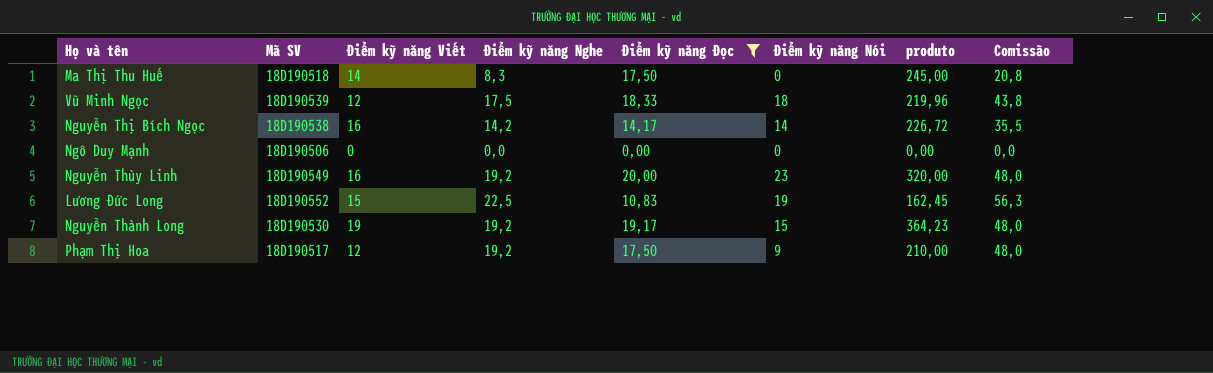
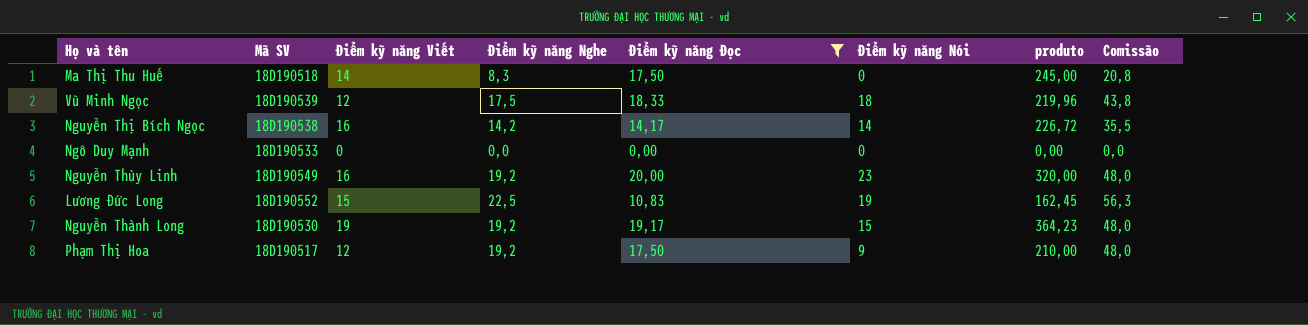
Ngô Duy Mạnh | Mã SV: 18D190506 -> 18D190533

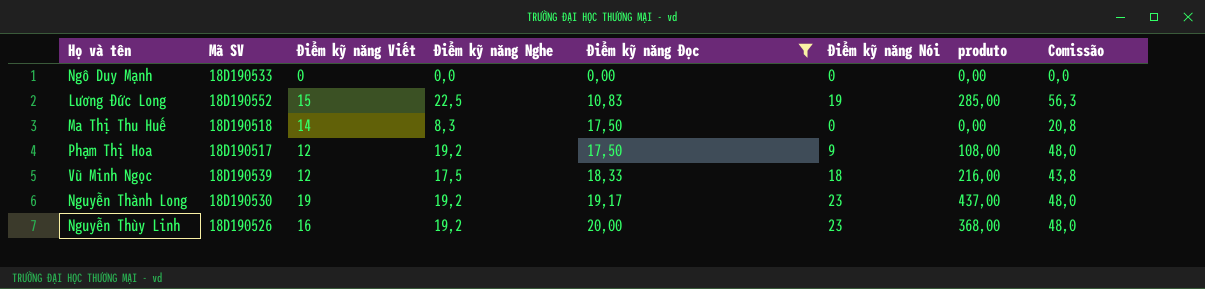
row order: none -> Điểm kỹ năng Đọc ascending
column produto | formula: [Điểm kỹ năng Viết] * [Điểm kỹ năng Đọc] -> [Điểm kỹ năng Viết] * [Điểm kỹ năng Nói]
row Nguyễn Thị Bích Ngọc: 18D190538 | 16 | 14,2 | 14,17 | 14 | 226,72 | 35,5 -> none
Nguyễn Thành Long | Điểm kỹ năng Nói: 15 -> 23
Nguyễn Thùy Linh | Mã SV: 18D190549 -> 18D190526

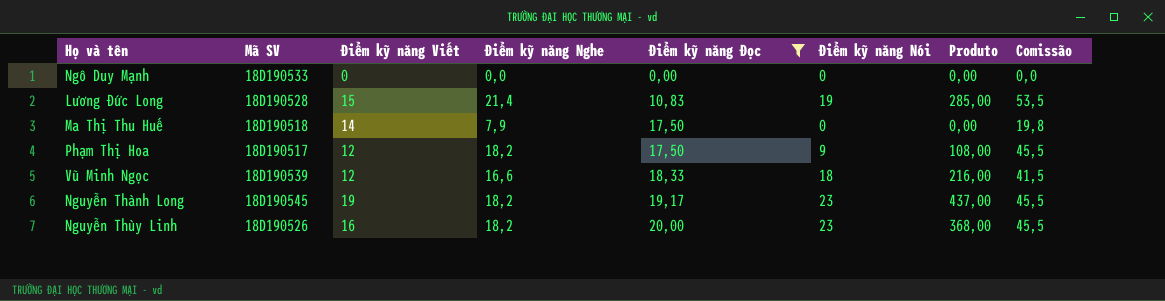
column name: produto -> Produto
Lương Đức Long | Mã SV: 18D190552 -> 18D190528
Lương Đức Long | Điểm kỹ năng Nghe: 22,5 -> 21,4
Lương Đức Long | Comissão: 56,3 -> 53,5
Ma Thị Thu Huế | Điểm kỹ năng Nghe: 8,3 -> 7,9
Ma Thị Thu Huế | Comissão: 20,8 -> 19,8
Phạm Thị Hoa | Điểm kỹ năng Nghe: 19,2 -> 18,2
Phạm Thị Hoa | Comissão: 48,0 -> 45,5
Vũ Minh Ngọc | Điểm kỹ năng Nghe: 17,5 -> 16,6
Vũ Minh Ngọc | Comissão: 43,8 -> 41,5
Nguyễn Thành Long | Mã SV: 18D190530 -> 18D190545
Nguyễn Thành Long | Điểm kỹ năng Nghe: 19,2 -> 18,2
Nguyễn Thành Long | Comissão: 48,0 -> 45,5
Nguyễn Thùy Linh | Điểm kỹ năng Nghe: 19,2 -> 18,2
Nguyễn Thùy Linh | Comissão: 48,0 -> 45,5

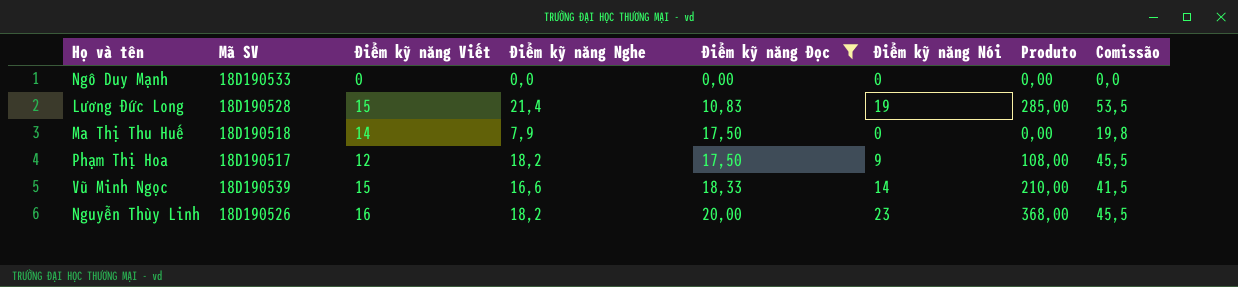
row Nguyễn Thành Long: 18D190545 | 19 | 18,2 | 19,17 | 23 | 437,00 | 45,5 -> none
Vũ Minh Ngọc | Điểm kỹ năng Viết: 12 -> 15
Vũ Minh Ngọc | Điểm kỹ năng Nói: 18 -> 14
Vũ Minh Ngọc | Produto: 216,00 -> 210,00

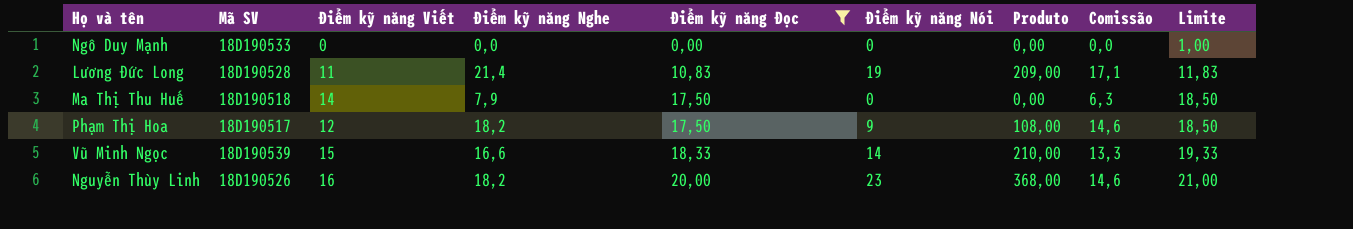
column Comissão | formula: [Điểm kỹ năng Nghe] * 2,5 -> [Điểm kỹ năng Nghe] * 0,8
column Limite | formula: none -> [Điểm kỹ năng Đọc] + 1
Lương Đức Long | Điểm kỹ năng Viết: 15 -> 11
Lương Đức Long | Produto: 285,00 -> 209,00

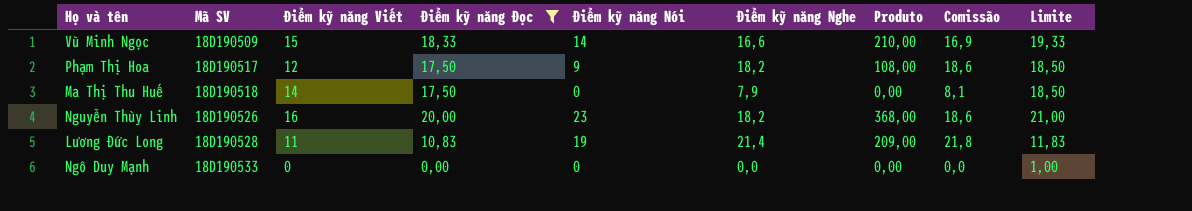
row order: Điểm kỹ năng Đọc ascending -> Mã SV ascending
column Điểm kỹ năng Nghe | position: 4 -> 6
column Comissão | formula: [Điểm kỹ năng Nghe] * 0,8 -> [Điểm kỹ năng Nghe] * 1,02
Vũ Minh Ngọc | Mã SV: 18D190539 -> 18D190509

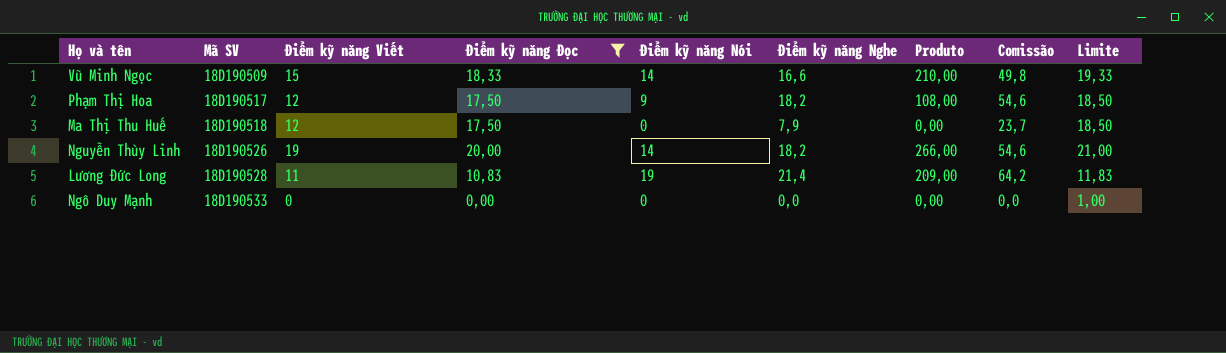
column Comissão | formula: [Điểm kỹ năng Nghe] * 1,02 -> [Điểm kỹ năng Nghe] * 3
Ma Thị Thu Huế | Điểm kỹ năng Viết: 14 -> 12
Nguyễn Thùy Linh | Điểm kỹ năng Viết: 16 -> 19
Nguyễn Thùy Linh | Điểm kỹ năng Nói: 23 -> 14
Nguyễn Thùy Linh | Produto: 368,00 -> 266,00

